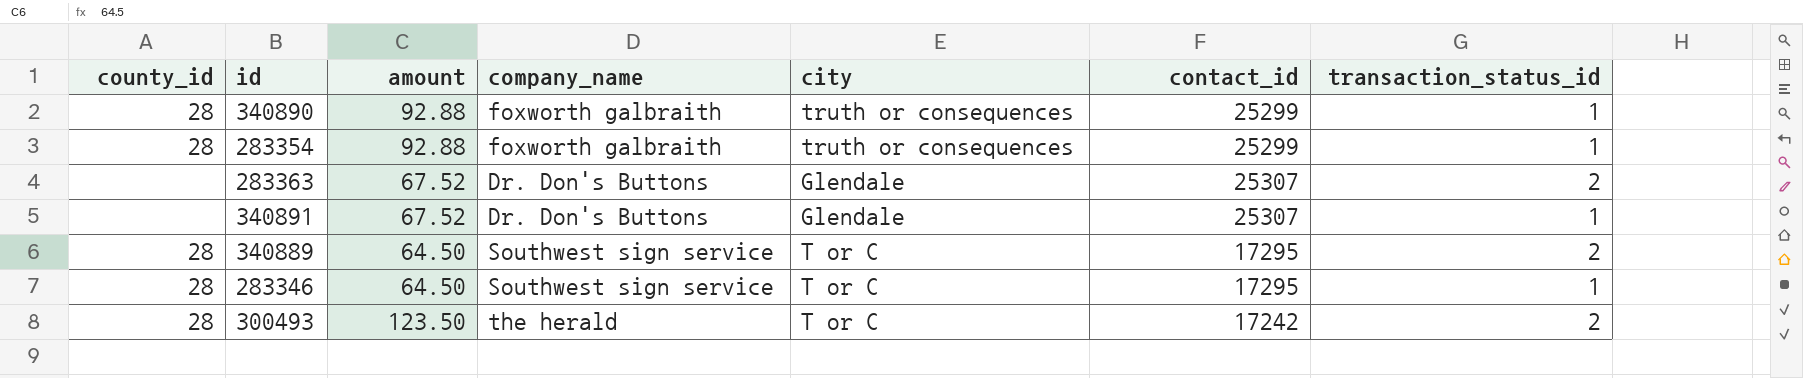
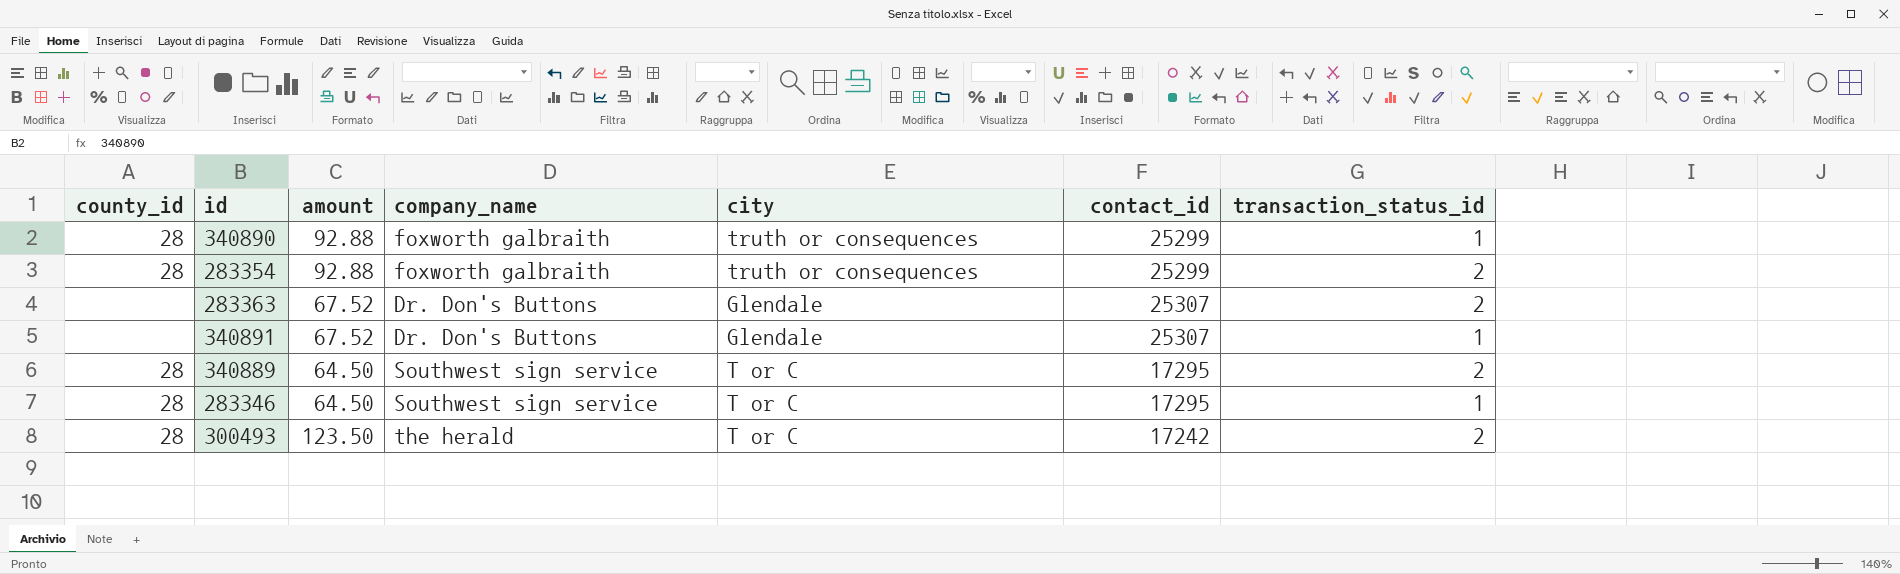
283354 | transaction_status_id: 1 -> 2

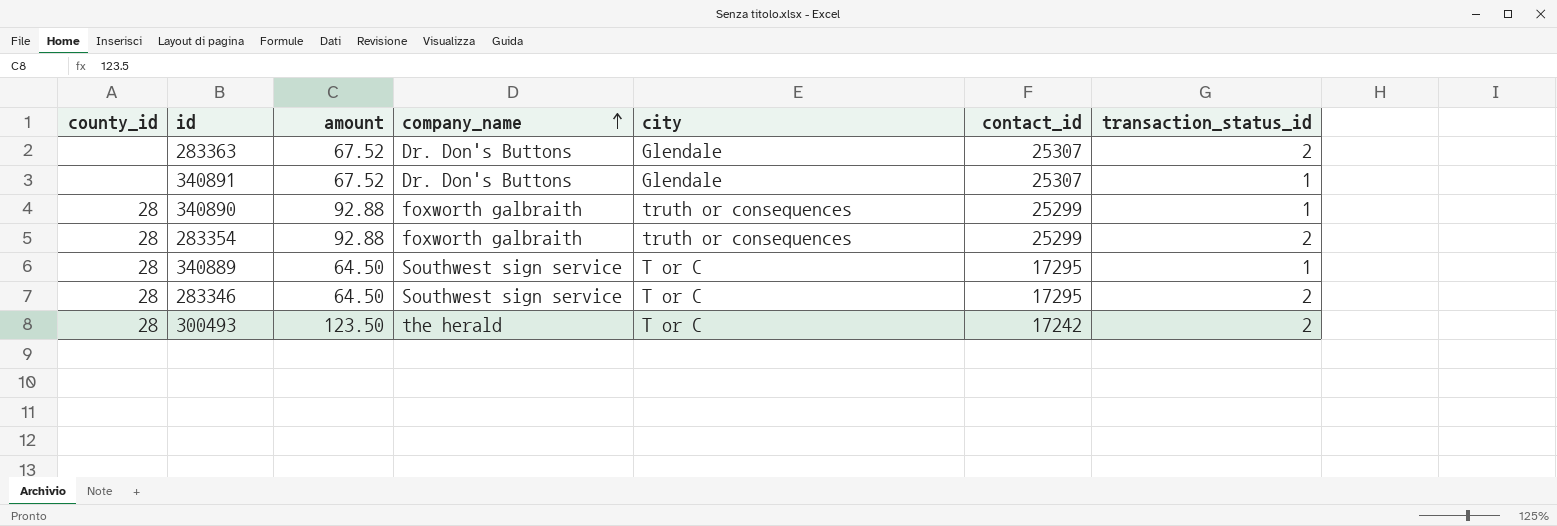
row order: none -> company_name ascending
340889 | transaction_status_id: 2 -> 1
283346 | transaction_status_id: 1 -> 2

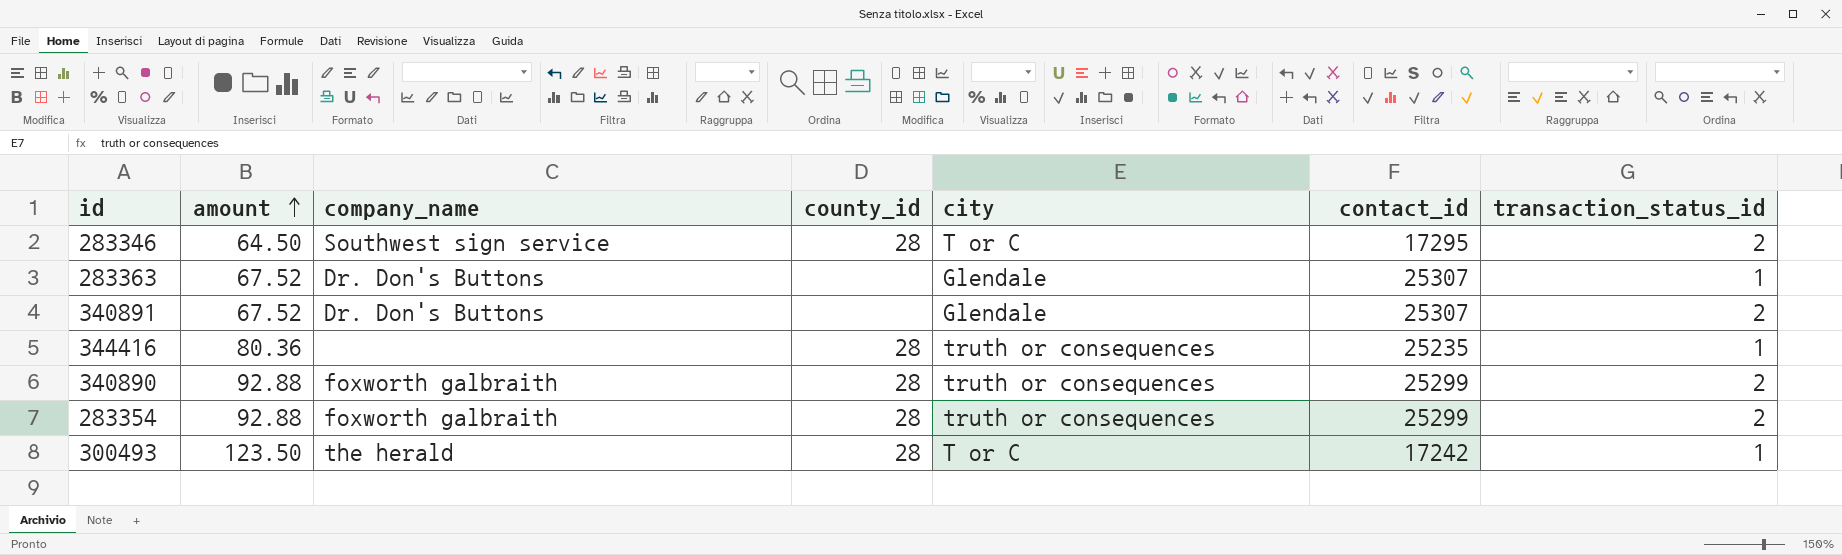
row order: company_name ascending -> amount ascending
column county_id | position: 1 -> 4
row 340889: 28 | 64.50 | Southwest sign service | T or C | 17295 | 1 -> none
283363 | transaction_status_id: 2 -> 1
340891 | transaction_status_id: 1 -> 2
row 344416: none -> 80.36 | none | 28 | truth or consequences | 25235 | 1
340890 | transaction_status_id: 1 -> 2
300493 | transaction_status_id: 2 -> 1

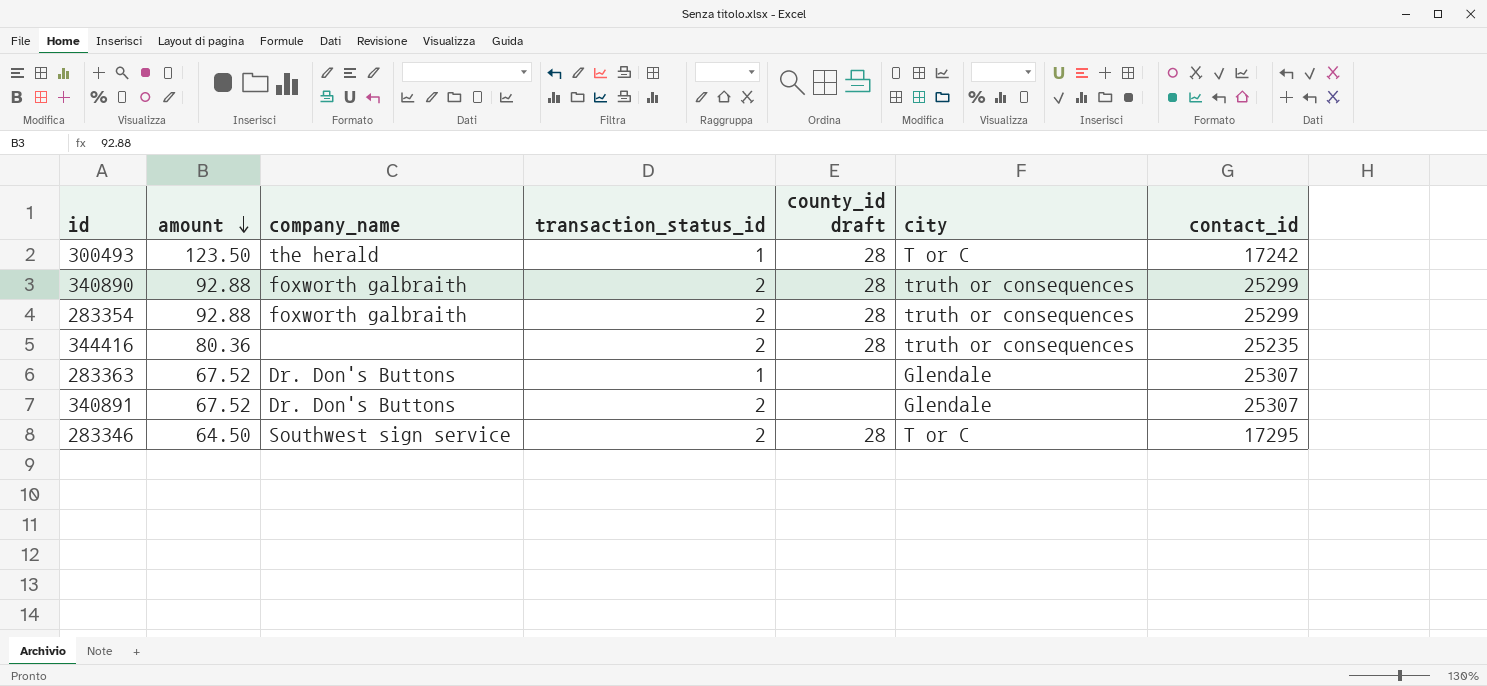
row order: amount ascending -> amount descending
column transaction_status_id | position: 7 -> 4
column name: county_id -> county_id draft
344416 | transaction_status_id: 1 -> 2

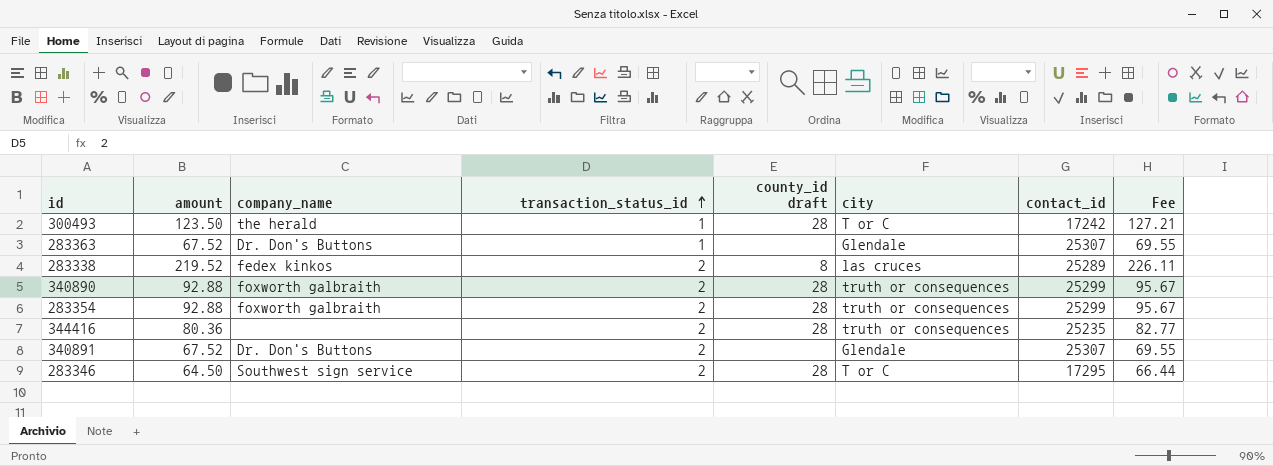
row order: amount descending -> transaction_status_id ascending
column Fee | formula: none -> [amount] * 1.03
row 283338: none -> 219.52 | fedex kinkos | 2 | 8 | las cruces | 25289 | 226.11

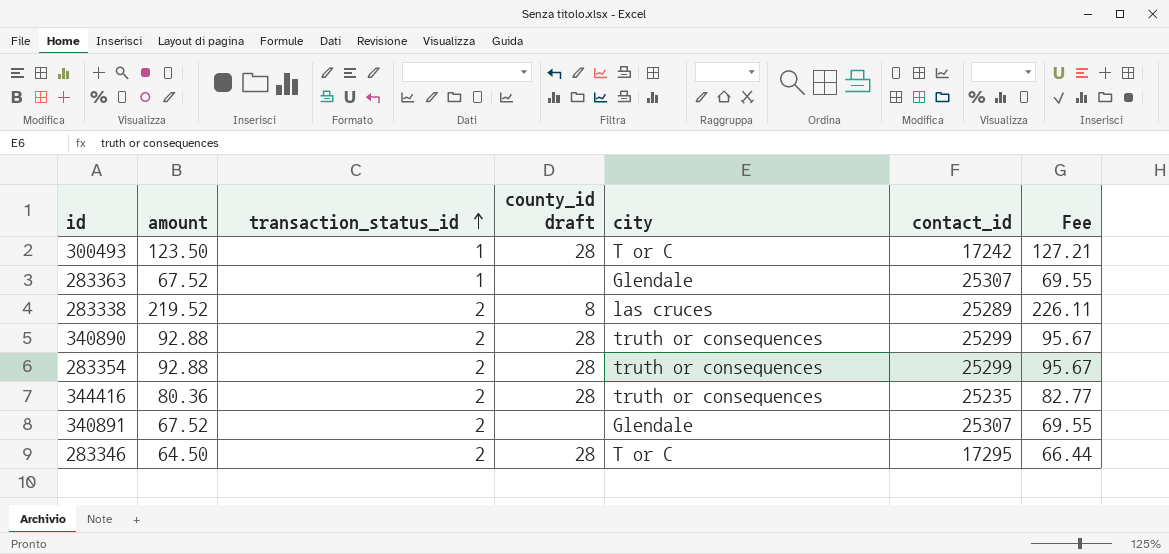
column company_name | position: 3 -> none

